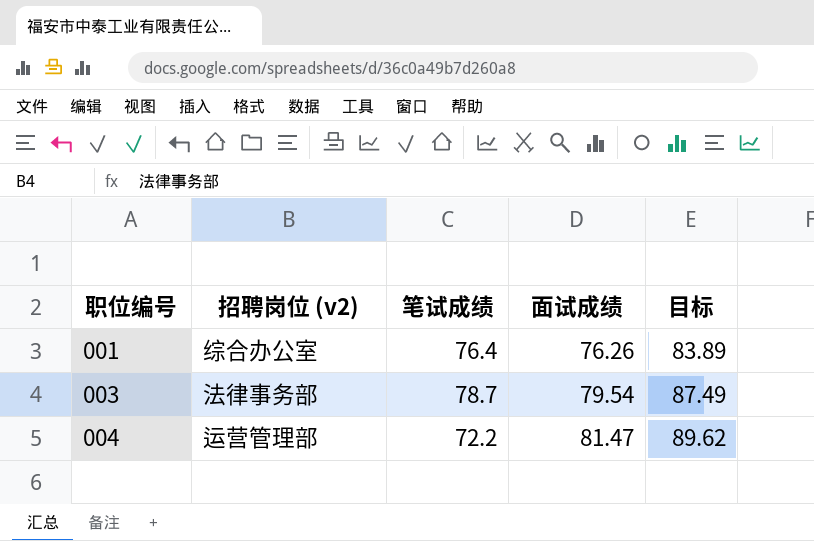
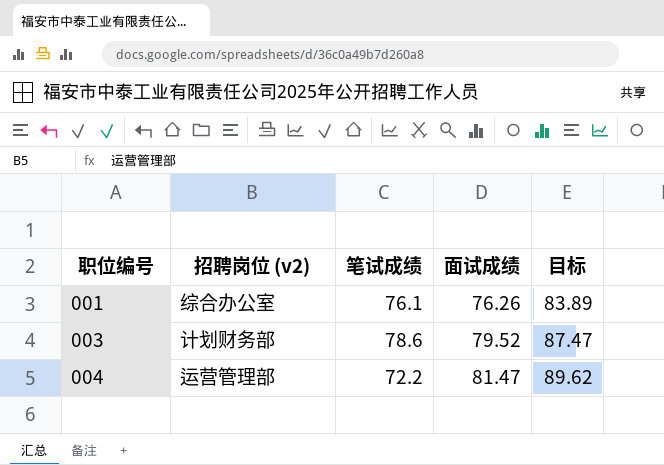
001 | 笔试成绩: 76.4 -> 76.1
003 | 招聘岗位 (v2): 法律事务部 -> 计划财务部
003 | 笔试成绩: 78.7 -> 78.6
003 | 面试成绩: 79.54 -> 79.52
003 | 目标: 87.49 -> 87.47

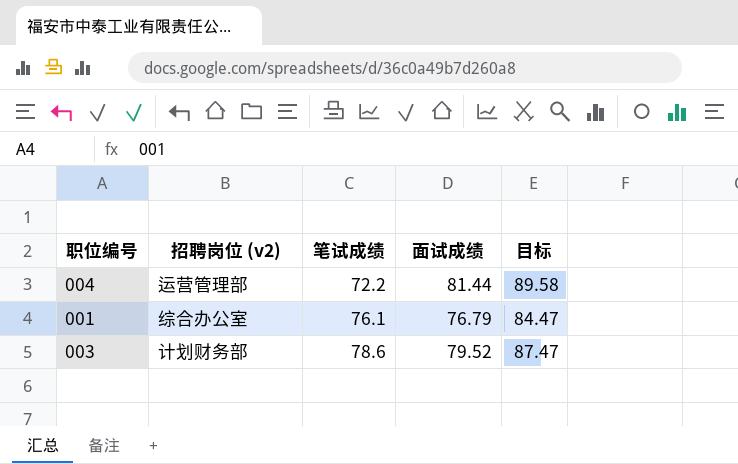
row order: 职位编号 ascending -> 笔试成绩 ascending
004 | 面试成绩: 81.47 -> 81.44
004 | 目标: 89.62 -> 89.58
001 | 面试成绩: 76.26 -> 76.79
001 | 目标: 83.89 -> 84.47

